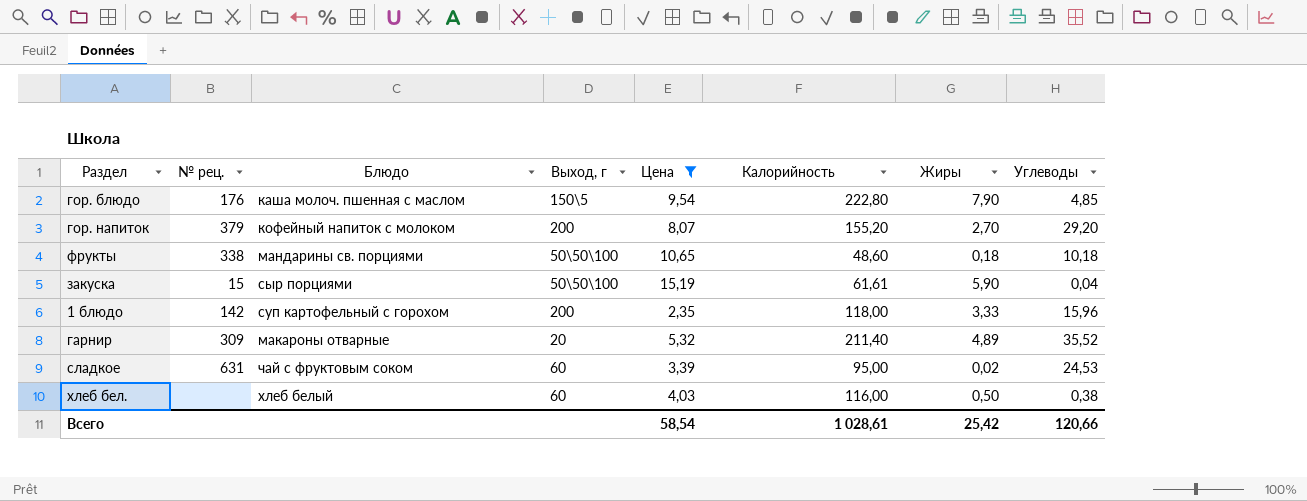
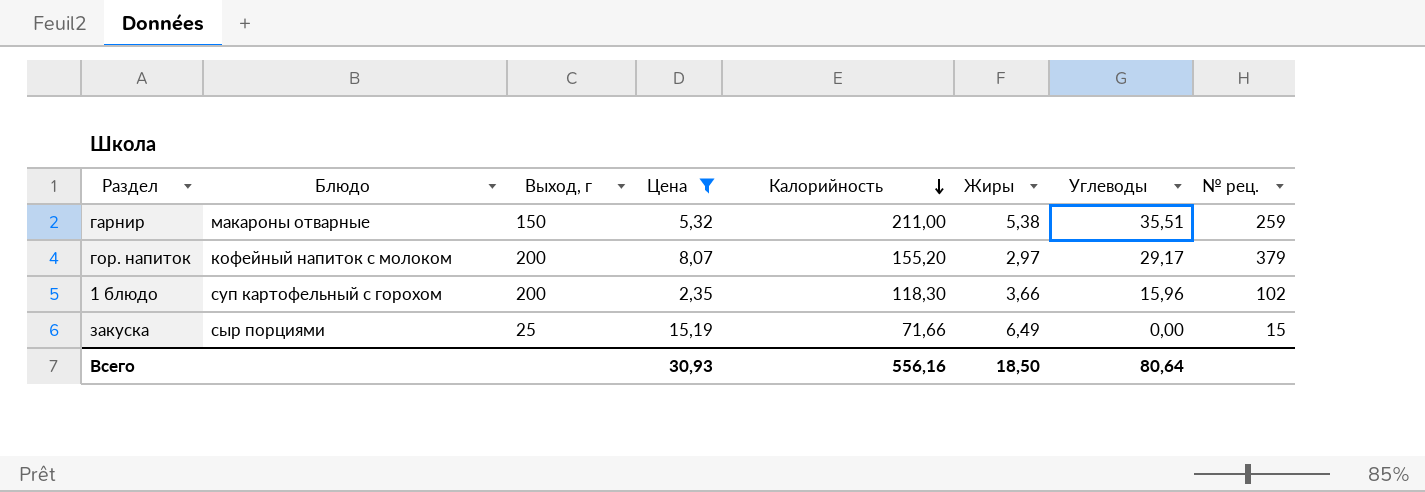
row order: none -> Калорийность descending
column № рец. | position: 2 -> 8
row гор. блюдо: 176 | каша молоч. пшенная с маслом | 150\5 | 9,54 | 222,80 | 7,90 | 4,85 -> none
row фрукты: 338 | мандарины св. порциями | 50\50\100 | 10,65 | 48,60 | 0,18 | 10,18 -> none
row сладкое: 631 | чай с фруктовым соком | 60 | 3,39 | 95,00 | 0,02 | 24,53 -> none
row хлеб бел.: none | хлеб белый | 60 | 4,03 | 116,00 | 0,50 | 0,38 -> none
гарнир | Выход, г: 20 -> 150
гарнир | Калорийность: 211,40 -> 211,00
гарнир | Жиры: 4,89 -> 5,38
гарнир | Углеводы: 35,52 -> 35,51
гарнир | № рец.: 309 -> 259
гор. напиток | Жиры: 2,70 -> 2,97
гор. напиток | Углеводы: 29,20 -> 29,17
1 блюдо | Калорийность: 118,00 -> 118,30
1 блюдо | Жиры: 3,33 -> 3,66
1 блюдо | № рец.: 142 -> 102
закуска | Выход, г: 50\50\100 -> 25
закуска | Калорийность: 61,61 -> 71,66
закуска | Жиры: 5,90 -> 6,49
закуска | Углеводы: 0,04 -> 0,00
Всего | Цена: 58,54 -> 30,93
Всего | Калорийность: 1 028,61 -> 556,16
Всего | Жиры: 25,42 -> 18,50
Всего | Углеводы: 120,66 -> 80,64

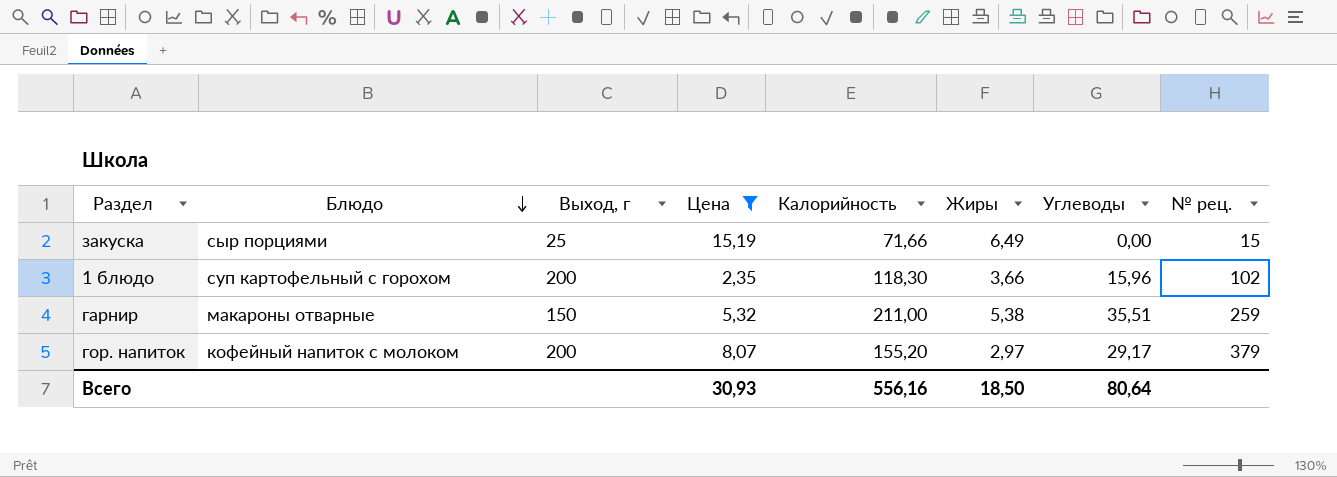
row order: Калорийность descending -> Блюдо descending

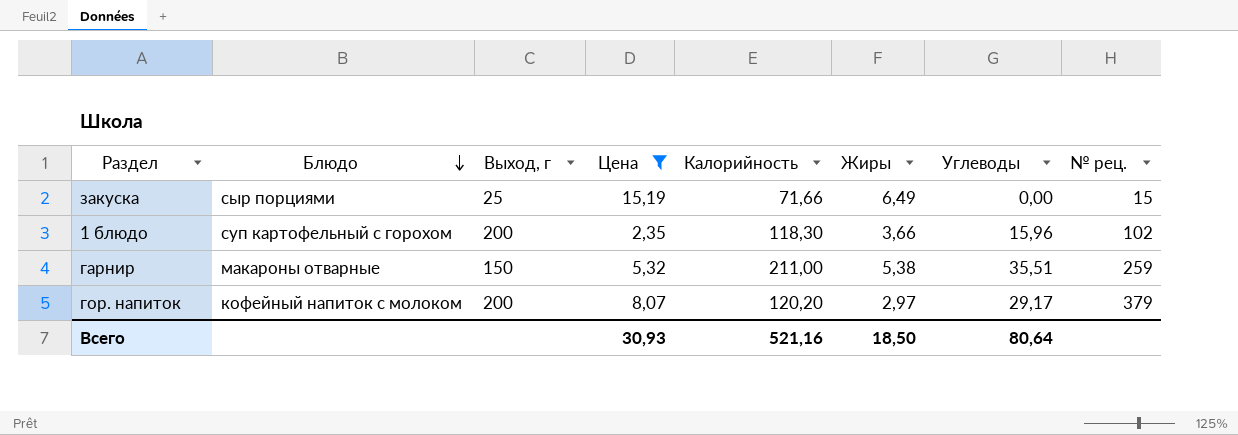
гор. напиток | Калорийность: 155,20 -> 120,20
Всего | Калорийность: 556,16 -> 521,16

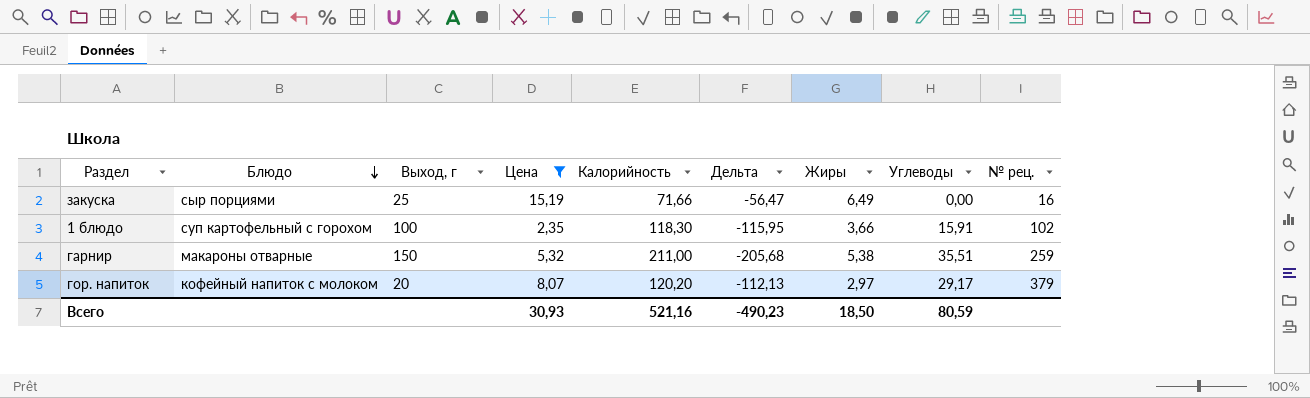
column Дельта | formula: none -> [Цена] - [Калорийность]
закуска | № рец.: 15 -> 16
1 блюдо | Выход, г: 200 -> 100
1 блюдо | Углеводы: 15,96 -> 15,91
гор. напиток | Выход, г: 200 -> 20
Всего | Углеводы: 80,64 -> 80,59

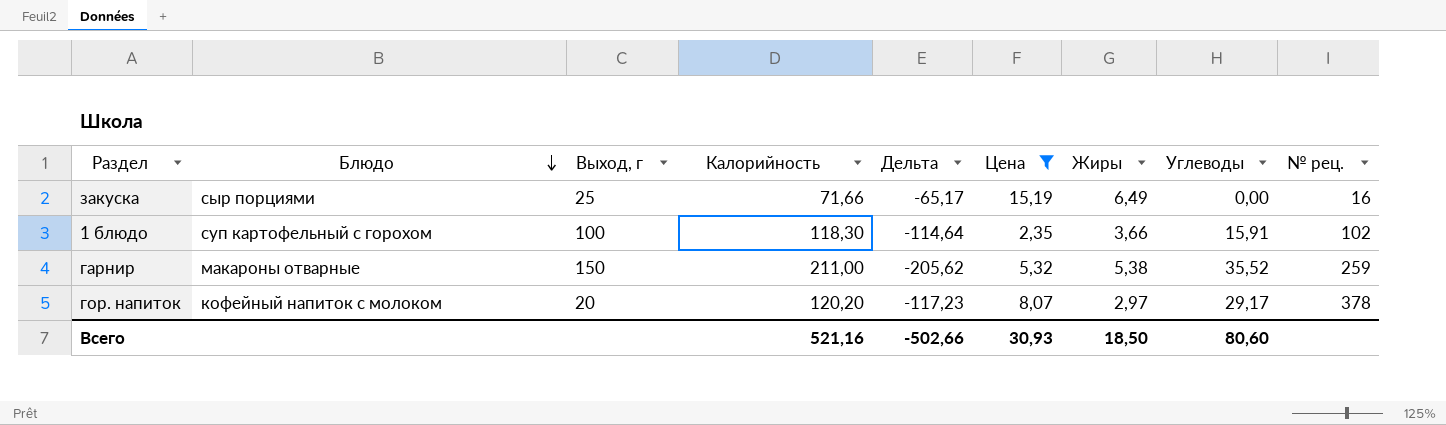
column Дельта | formula: [Цена] - [Калорийность] -> [Жиры] - [Калорийность]
column Цена | position: 4 -> 6
гарнир | Углеводы: 35,51 -> 35,52
гор. напиток | № рец.: 379 -> 378
Всего | Дельта: -490,23 -> -502,66
Всего | Углеводы: 80,59 -> 80,60

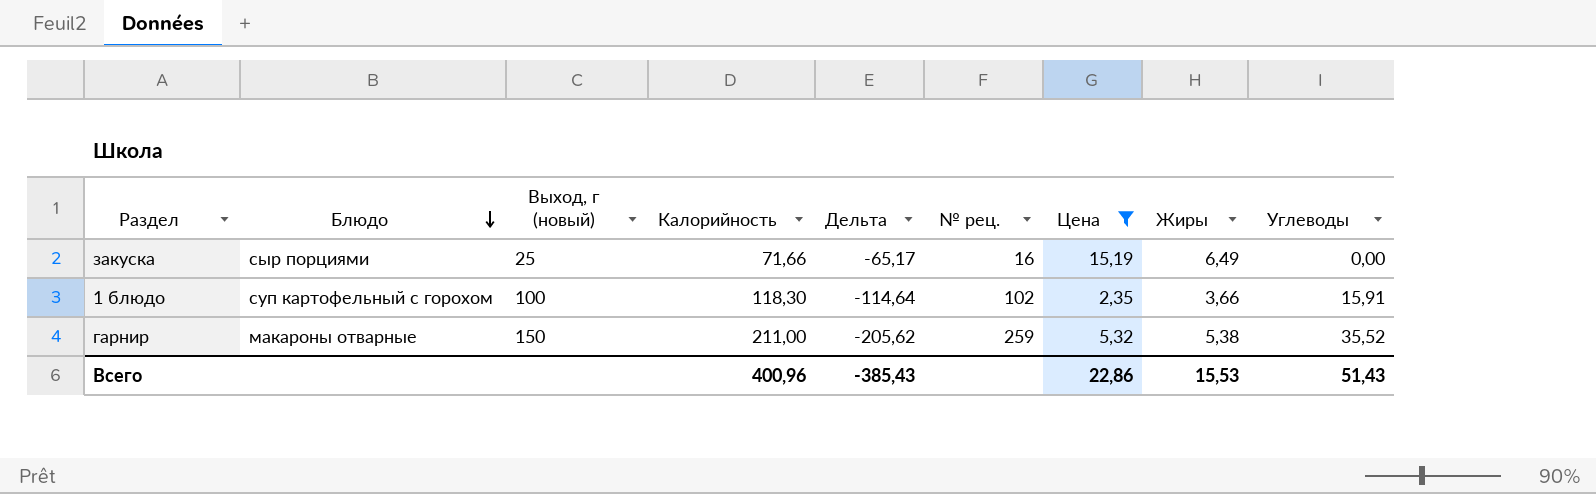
column name: Выход, г -> Выход, г (новый)
column № рец. | position: 9 -> 6
row гор. напиток: кофейный напиток с молоком | 20 | 120,20 | -117,23 | 8,07 | 2,97 | 29,17 | 378 -> none
Всего | Калорийность: 521,16 -> 400,96
Всего | Дельта: -502,66 -> -385,43
Всего | Цена: 30,93 -> 22,86
Всего | Жиры: 18,50 -> 15,53
Всего | Углеводы: 80,60 -> 51,43

